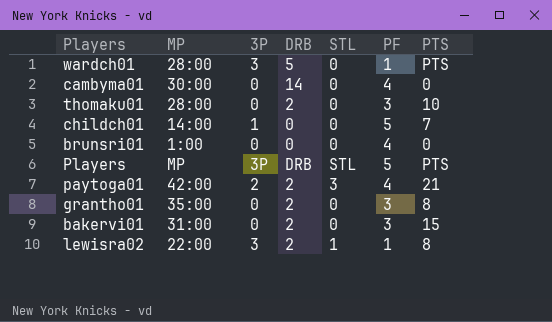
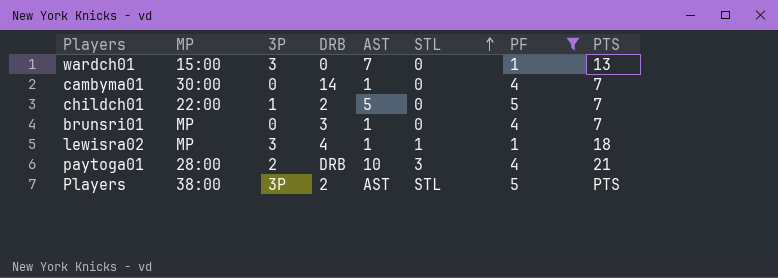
filter: none -> PF != 3
row order: none -> STL ascending
column AST | position: none -> 5
wardch01 | MP: 28:00 -> 15:00
wardch01 | DRB: 5 -> 0
wardch01 | PTS: PTS -> 13
cambyma01 | PTS: 0 -> 7
childch01 | MP: 14:00 -> 22:00
childch01 | DRB: 0 -> 2
brunsri01 | MP: 1:00 -> MP
brunsri01 | DRB: 0 -> 3
brunsri01 | PTS: 0 -> 7
lewisra02 | MP: 22:00 -> MP
lewisra02 | DRB: 2 -> 4
lewisra02 | PTS: 8 -> 18
paytoga01 | MP: 42:00 -> 28:00
paytoga01 | DRB: 2 -> DRB
Players | MP: MP -> 38:00
Players | DRB: DRB -> 2

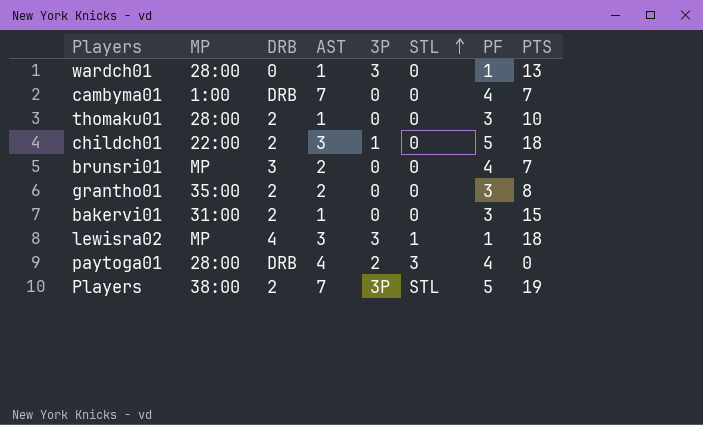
filter: PF != 3 -> none
column 3P | position: 3 -> 5
wardch01 | MP: 15:00 -> 28:00
wardch01 | AST: 7 -> 1
cambyma01 | MP: 30:00 -> 1:00
cambyma01 | DRB: 14 -> DRB
cambyma01 | AST: 1 -> 7
childch01 | AST: 5 -> 3
childch01 | PTS: 7 -> 18
brunsri01 | AST: 1 -> 2
lewisra02 | AST: 1 -> 3
paytoga01 | AST: 10 -> 4
paytoga01 | PTS: 21 -> 0
Players | AST: AST -> 7
Players | PTS: PTS -> 19

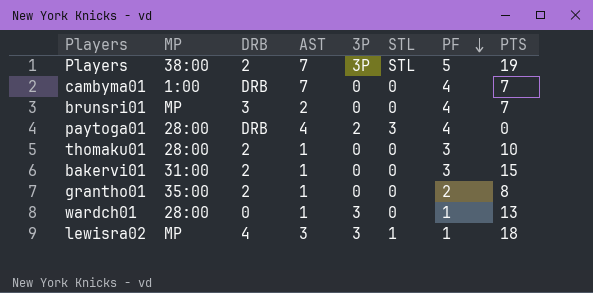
row order: STL ascending -> PF descending
row childch01: 22:00 | 2 | 3 | 1 | 0 | 5 | 18 -> none
grantho01 | AST: 2 -> 1
grantho01 | PF: 3 -> 2

